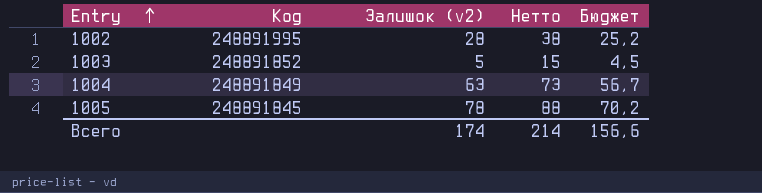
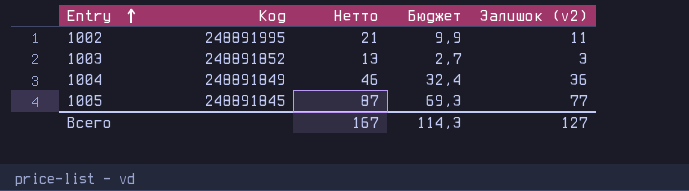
column Залишок (v2) | position: 3 -> 5
1002 | Нетто: 38 -> 21
1002 | Бюджет: 25,2 -> 9,9
1002 | Залишок (v2): 28 -> 11
1003 | Нетто: 15 -> 13
1003 | Бюджет: 4,5 -> 2,7
1003 | Залишок (v2): 5 -> 3
1004 | Нетто: 73 -> 46
1004 | Бюджет: 56,7 -> 32,4
1004 | Залишок (v2): 63 -> 36
1005 | Нетто: 88 -> 87
1005 | Бюджет: 70,2 -> 69,3
1005 | Залишок (v2): 78 -> 77
Всего | Нетто: 214 -> 167
Всего | Бюджет: 156,6 -> 114,3
Всего | Залишок (v2): 174 -> 127

